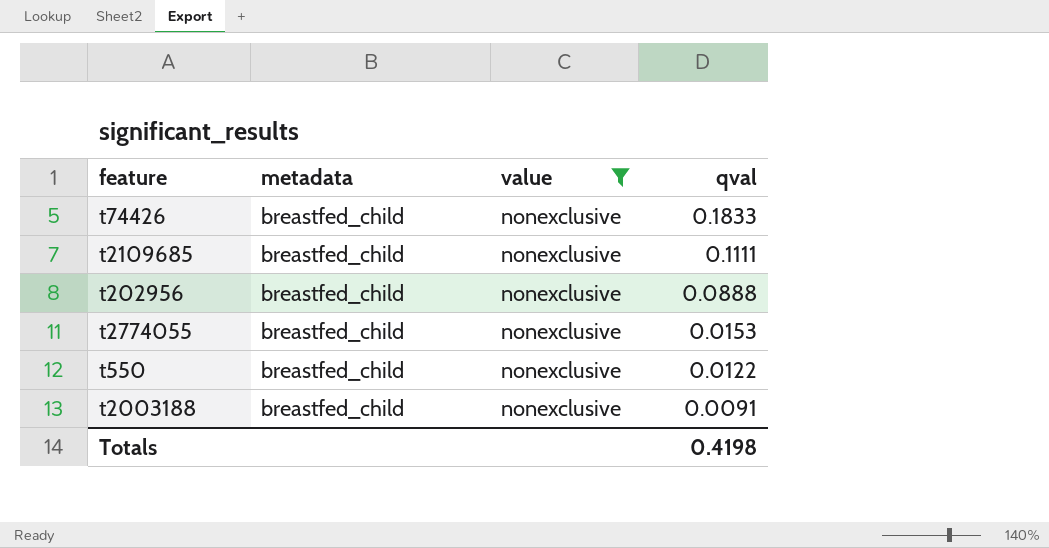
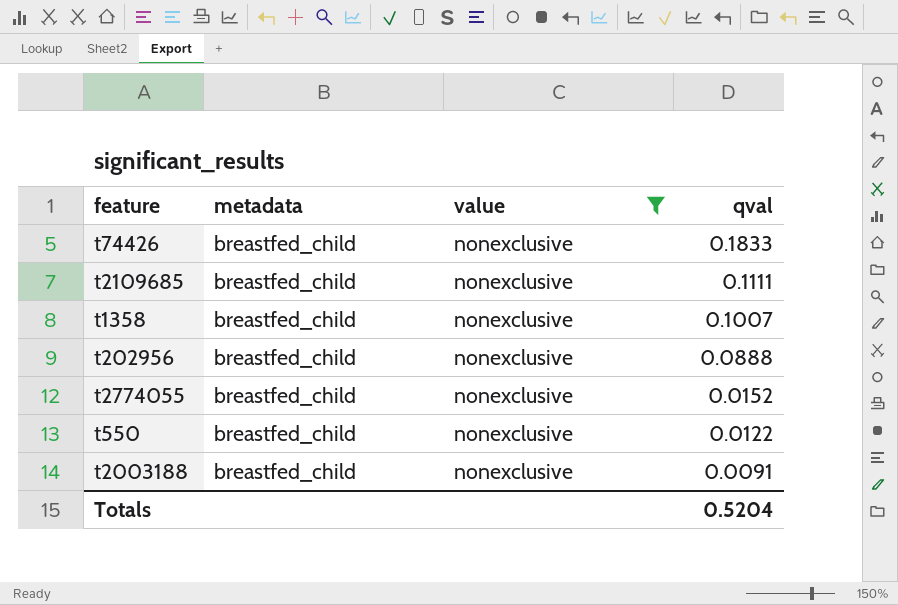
row t1358: none -> breastfed_child | nonexclusive | 0.1007
t2774055 | qval: 0.0153 -> 0.0152
Totals | qval: 0.4198 -> 0.5204

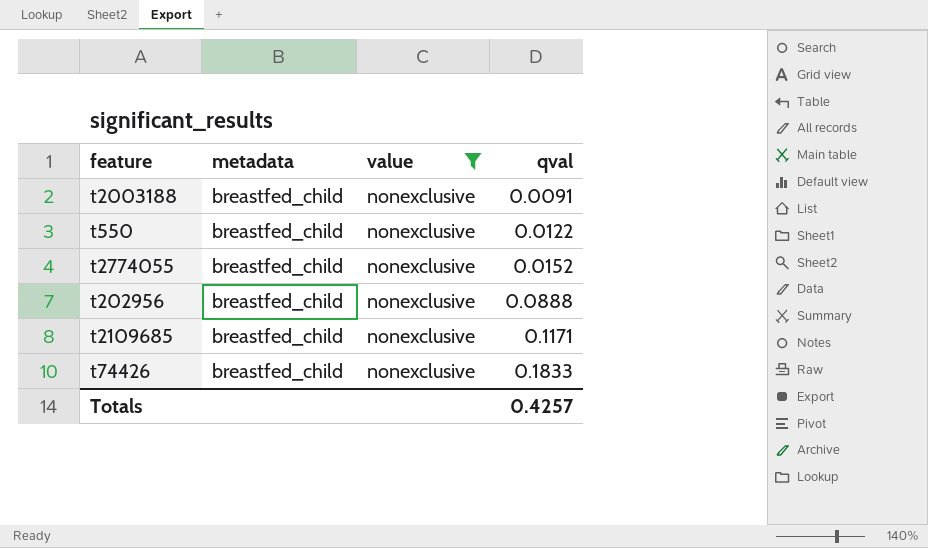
row order: qval descending -> qval ascending
row t1358: breastfed_child | nonexclusive | 0.1007 -> none
t2109685 | qval: 0.1111 -> 0.1171
Totals | qval: 0.5204 -> 0.4257

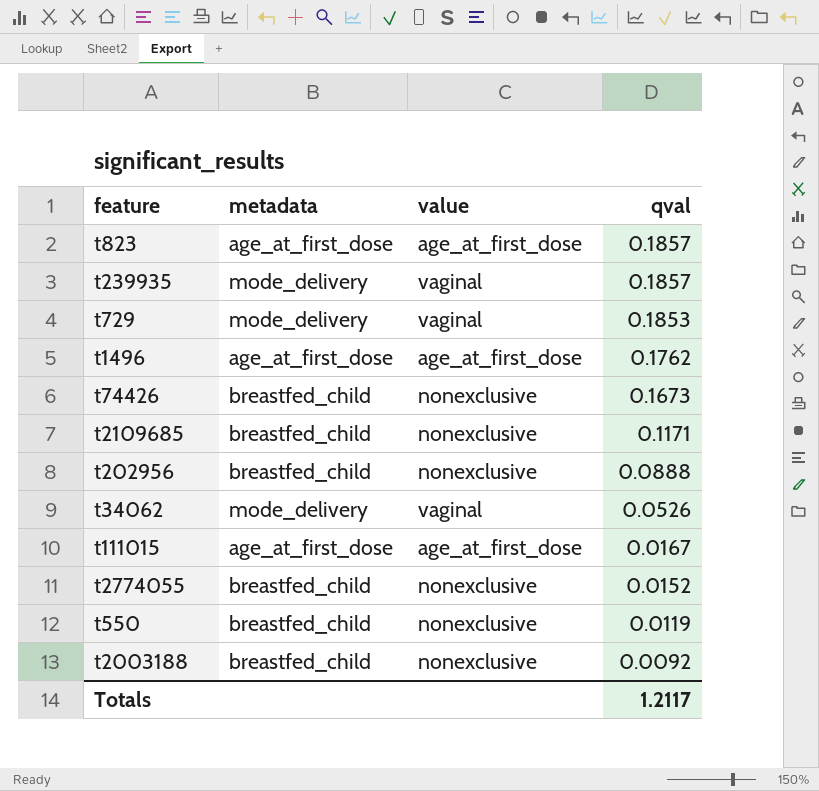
filter: value = nonexclusive -> none
row order: qval ascending -> qval descending
t74426 | qval: 0.1833 -> 0.1673
t550 | qval: 0.0122 -> 0.0119
t2003188 | qval: 0.0091 -> 0.0092
Totals | qval: 0.4257 -> 1.2117

